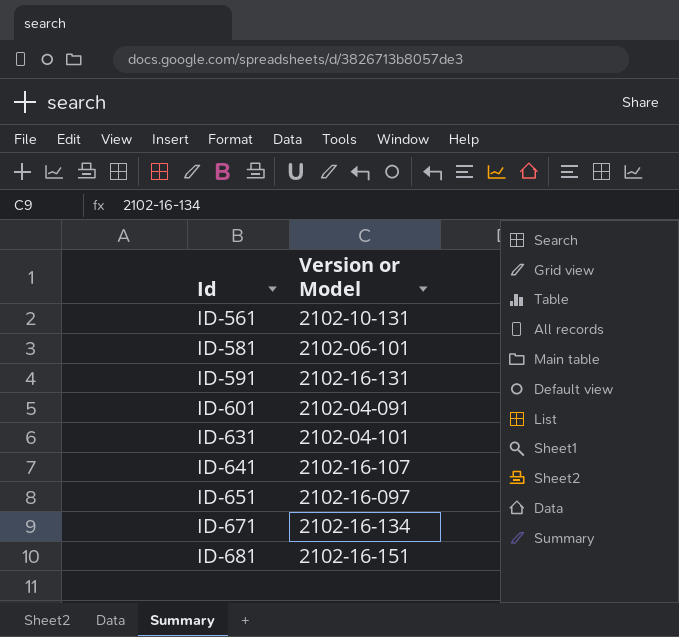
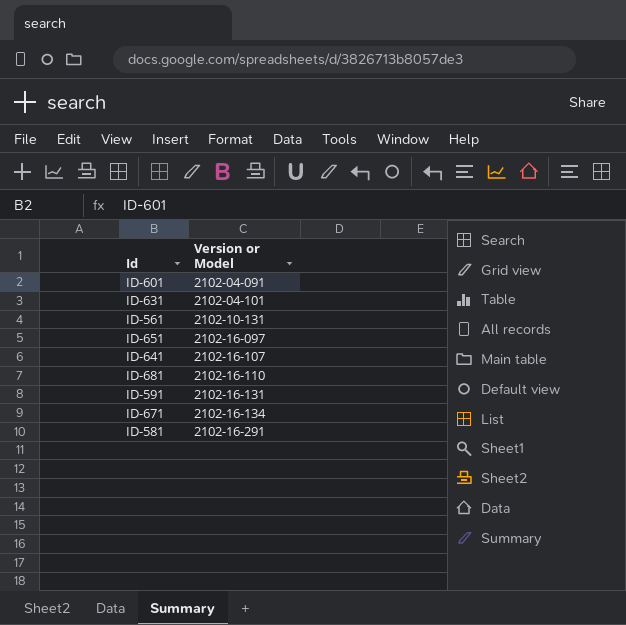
row order: Id ascending -> Version or Model ascending
ID-681 | Version or Model: 2102-16-151 -> 2102-16-110
ID-581 | Version or Model: 2102-06-101 -> 2102-16-291

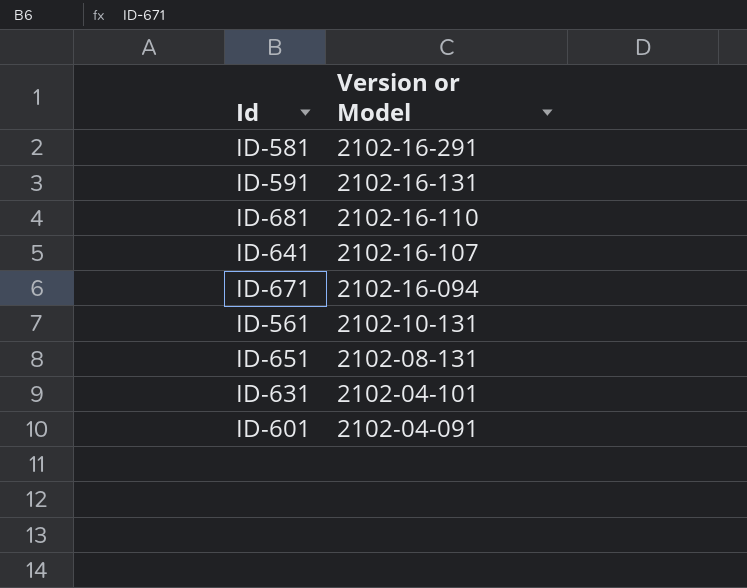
row order: Version or Model ascending -> Version or Model descending
ID-671 | Version or Model: 2102-16-134 -> 2102-16-094
ID-651 | Version or Model: 2102-16-097 -> 2102-08-131

